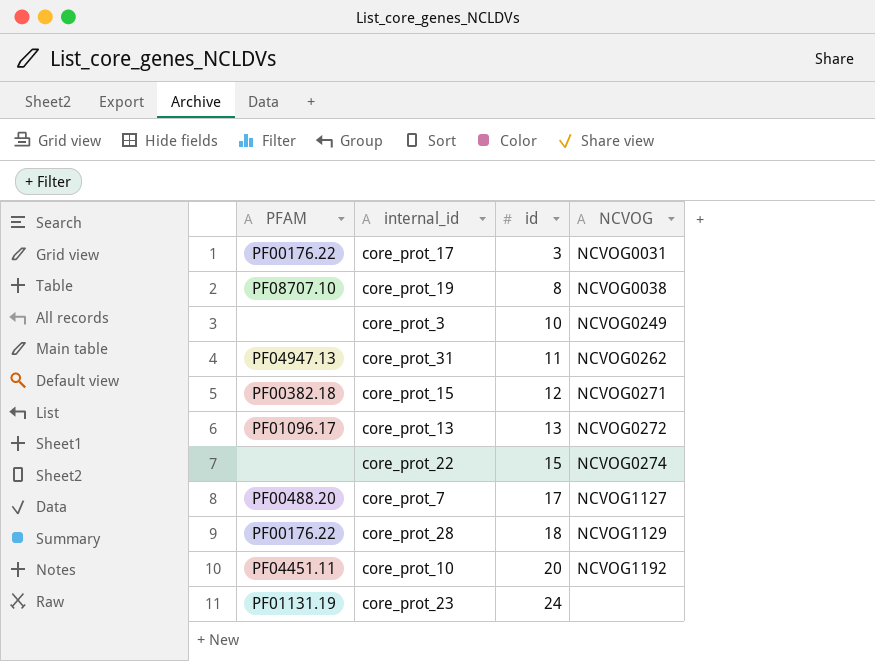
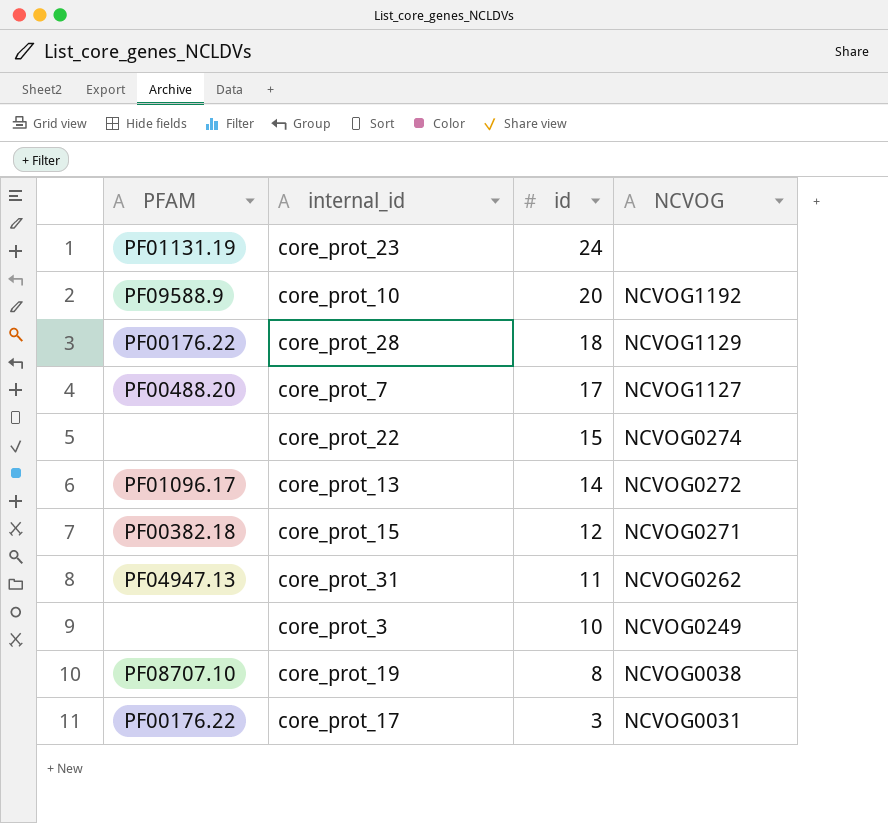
row order: id ascending -> id descending
core_prot_10 | PFAM: PF04451.11 -> PF09588.9
core_prot_13 | id: 13 -> 14

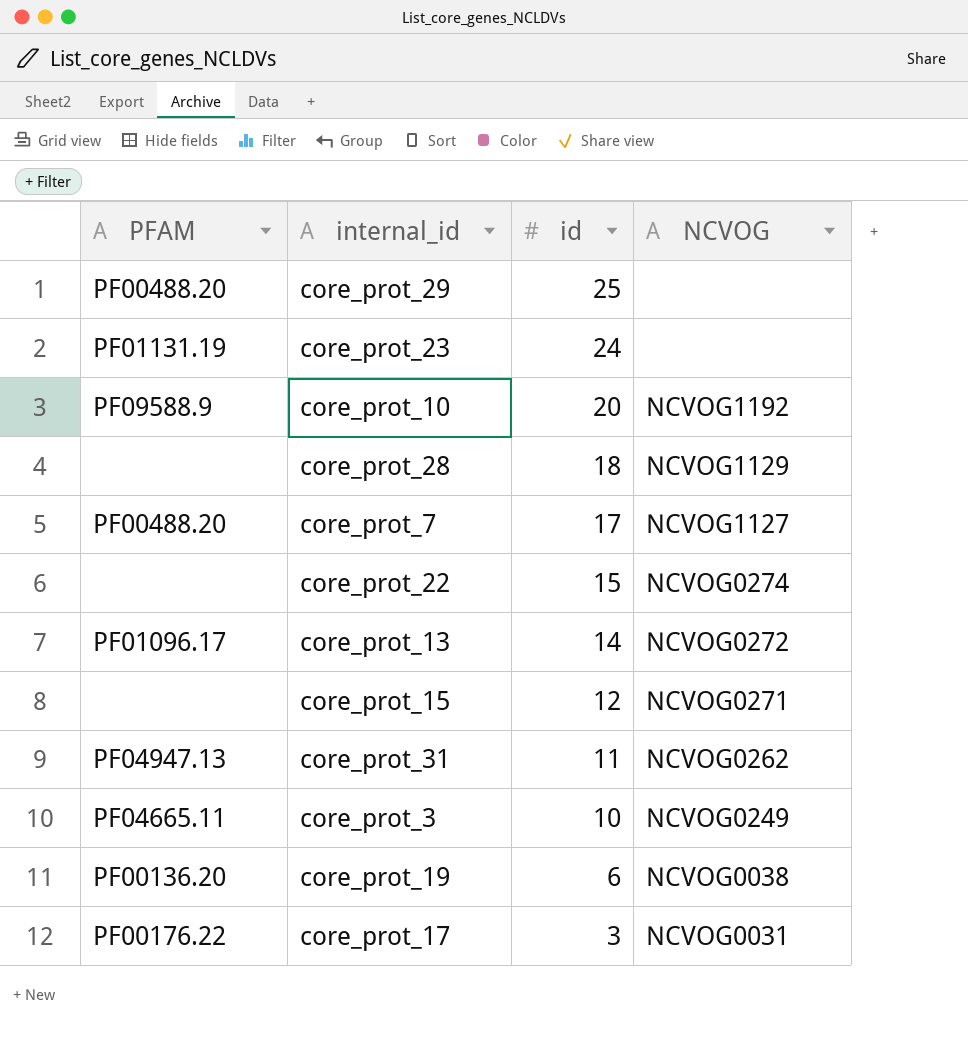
row core_prot_29: none -> PF00488.20 | 25 | none
core_prot_28 | PFAM: PF00176.22 -> none
core_prot_15 | PFAM: PF00382.18 -> none
core_prot_3 | PFAM: none -> PF04665.11
core_prot_19 | PFAM: PF08707.10 -> PF00136.20
core_prot_19 | id: 8 -> 6

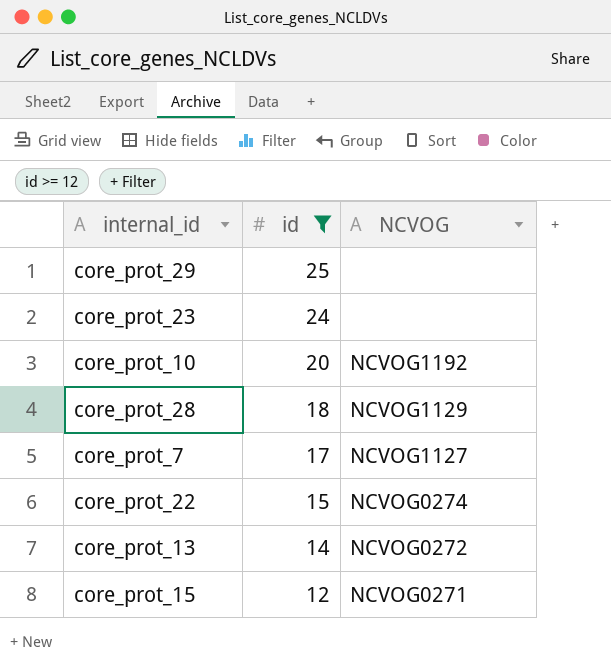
filter: none -> id >= 12
column PFAM | position: 1 -> none

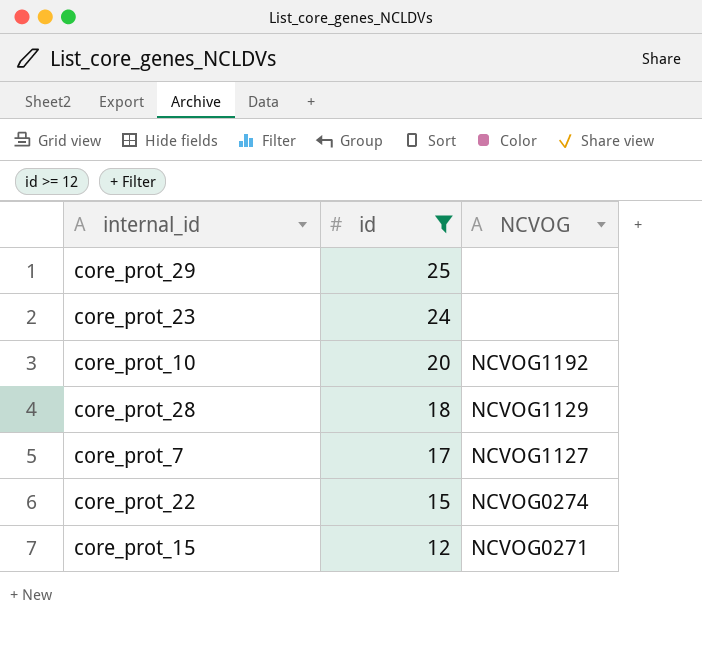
row core_prot_13: 14 | NCVOG0272 -> none

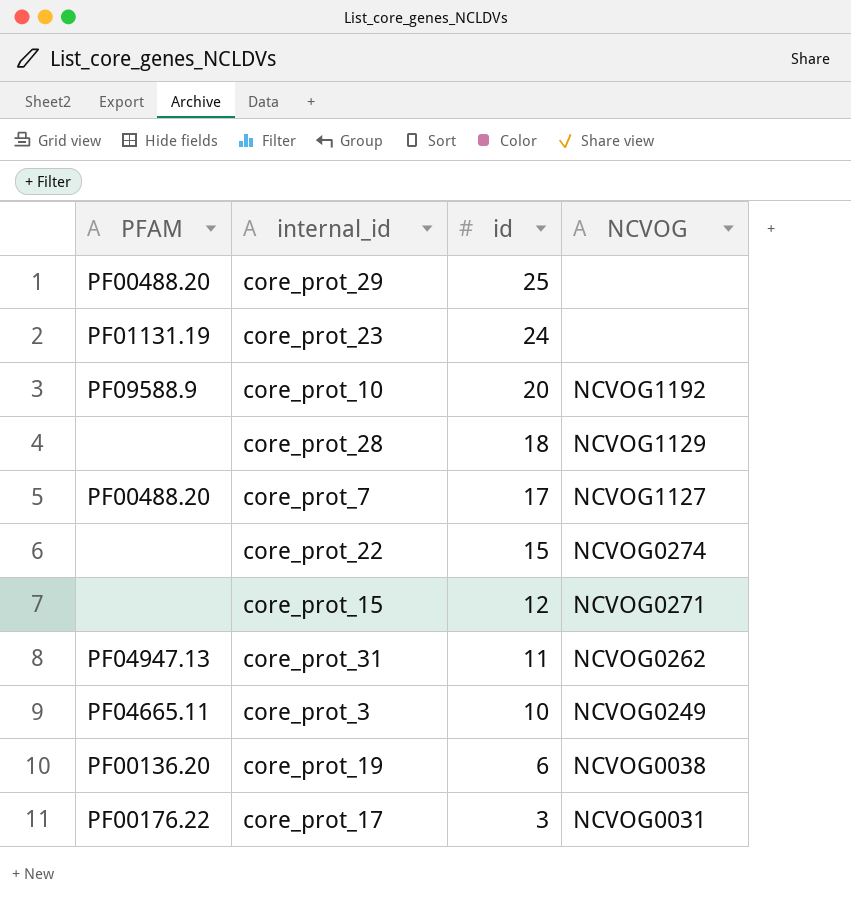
filter: id >= 12 -> none
column PFAM | position: none -> 1

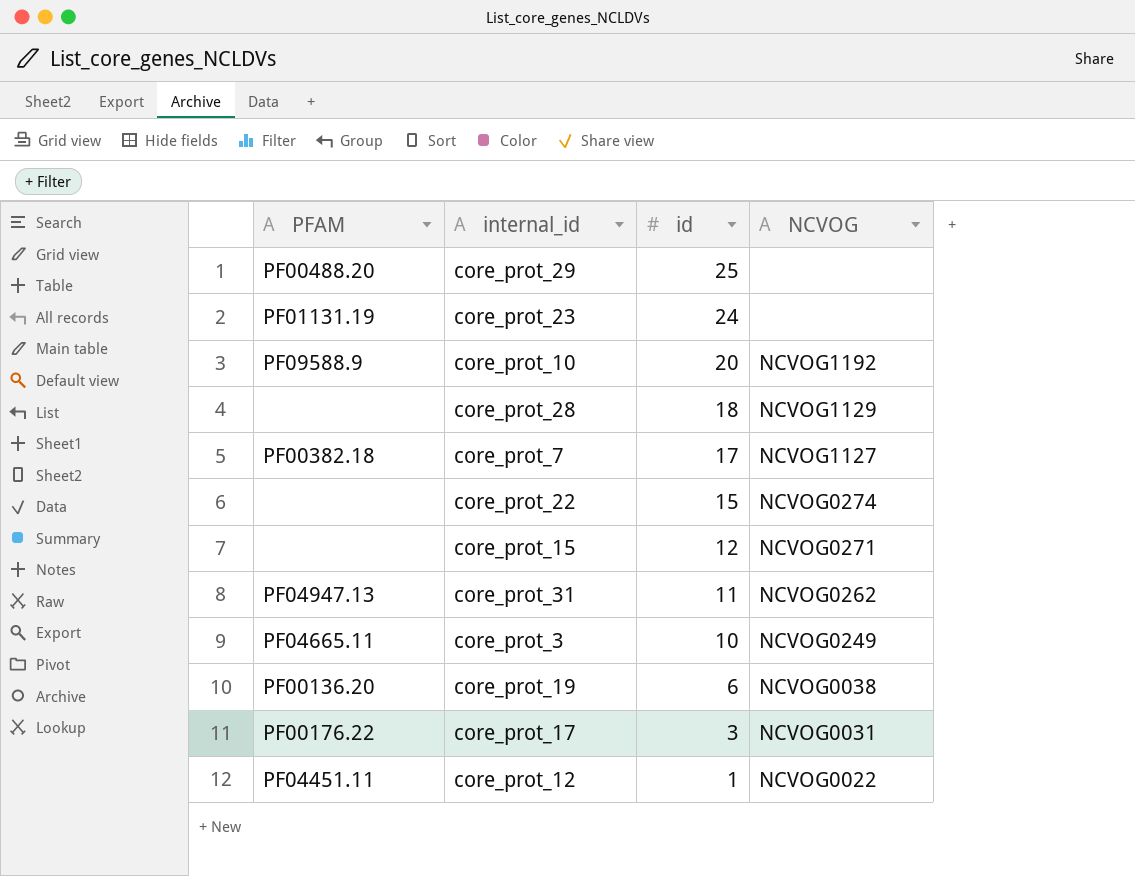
core_prot_7 | PFAM: PF00488.20 -> PF00382.18
row core_prot_12: none -> PF04451.11 | 1 | NCVOG0022

